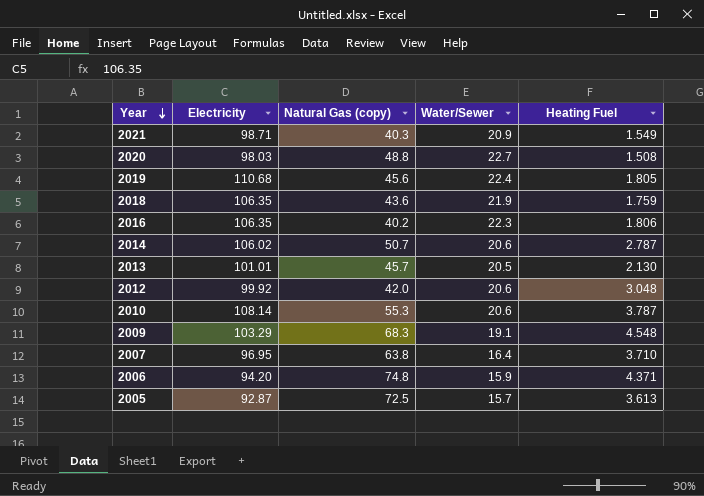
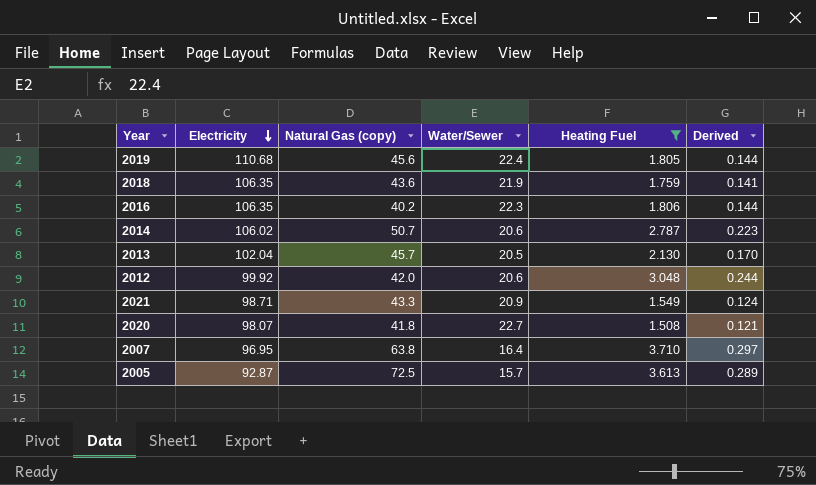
filter: none -> Heating Fuel <= 3.710
row order: Year descending -> Electricity descending
column Derived | formula: none -> [Heating Fuel] * 0.08
2013 | Electricity: 101.01 -> 102.04
2021 | Natural Gas (copy): 40.3 -> 43.3
2020 | Electricity: 98.03 -> 98.07
2020 | Natural Gas (copy): 48.8 -> 41.8

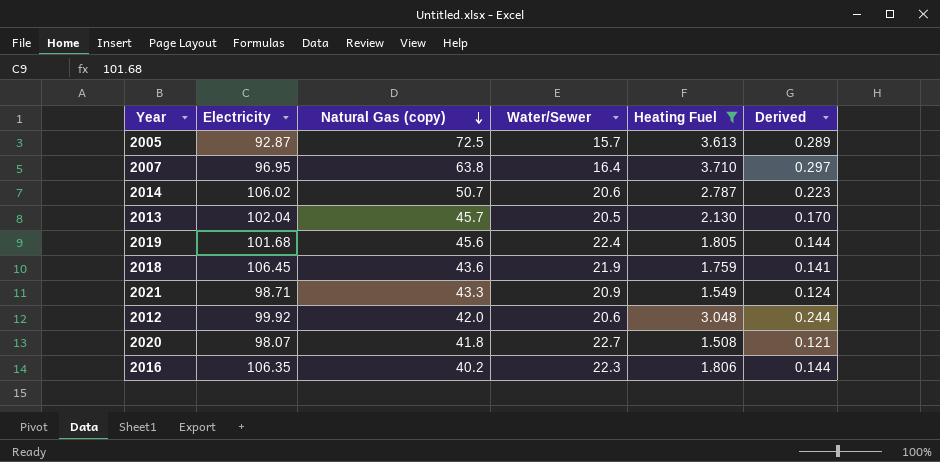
row order: Electricity descending -> Natural Gas (copy) descending
2019 | Electricity: 110.68 -> 101.68
2018 | Electricity: 106.35 -> 106.45

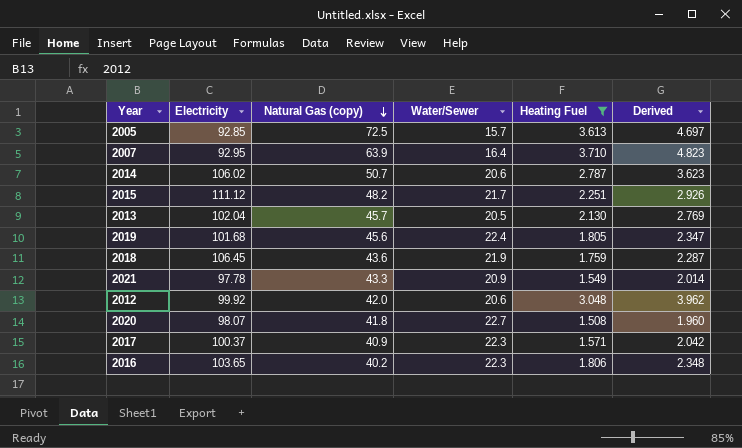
column Derived | formula: [Heating Fuel] * 0.08 -> [Heating Fuel] * 1.3
2005 | Electricity: 92.87 -> 92.85
2007 | Electricity: 96.95 -> 92.95
2007 | Natural Gas (copy): 63.8 -> 63.9
row 2015: none -> 111.12 | 48.2 | 21.7 | 2.251 | 2.926
2021 | Electricity: 98.71 -> 97.78
row 2017: none -> 100.37 | 40.9 | 22.3 | 1.571 | 2.042
2016 | Electricity: 106.35 -> 103.65

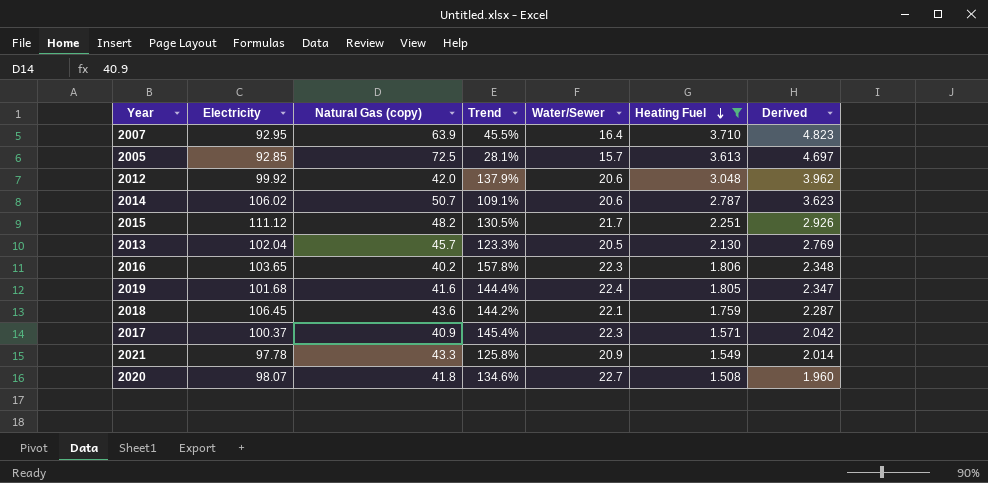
row order: Natural Gas (copy) descending -> Heating Fuel descending
column Trend | formula: none -> ([Electricity] - [Natural Gas (copy)]) / [Natural Gas (copy)]
2019 | Natural Gas (copy): 45.6 -> 41.6
2018 | Water/Sewer: 21.9 -> 22.1

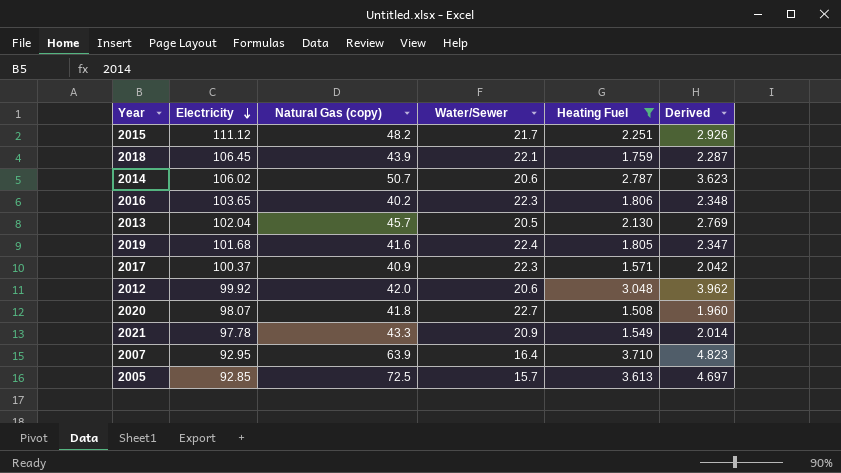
row order: Heating Fuel descending -> Electricity descending
column Trend | formula: ([Electricity] - [Natural Gas (copy)]) / [Natural Gas (copy)] -> none
2018 | Natural Gas (copy): 43.6 -> 43.9

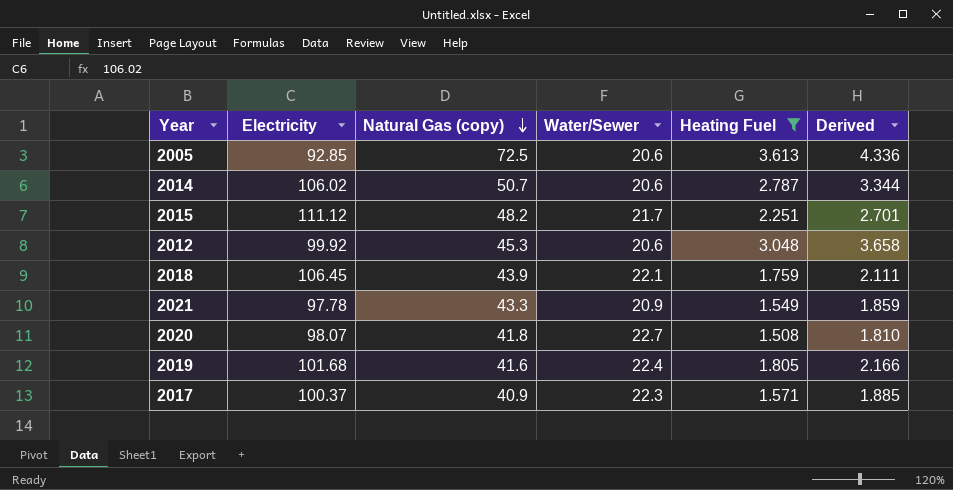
row order: Electricity descending -> Natural Gas (copy) descending
column Derived | formula: [Heating Fuel] * 1.3 -> [Heating Fuel] * 1.2
row 2016: 103.65 | 40.2 | 22.3 | 1.806 | 2.348 -> none
row 2013: 102.04 | 45.7 | 20.5 | 2.130 | 2.769 -> none
row 2007: 92.95 | 63.9 | 16.4 | 3.710 | 4.823 -> none
2005 | Water/Sewer: 15.7 -> 20.6
2012 | Natural Gas (copy): 42.0 -> 45.3

